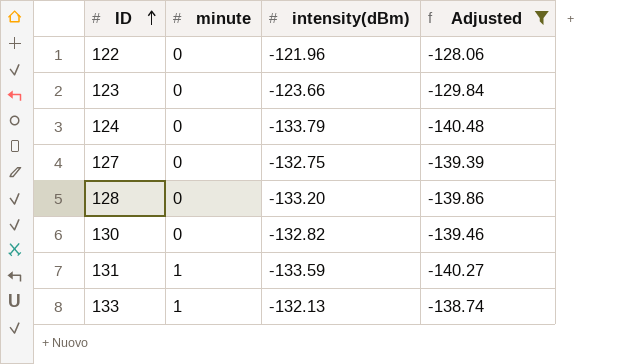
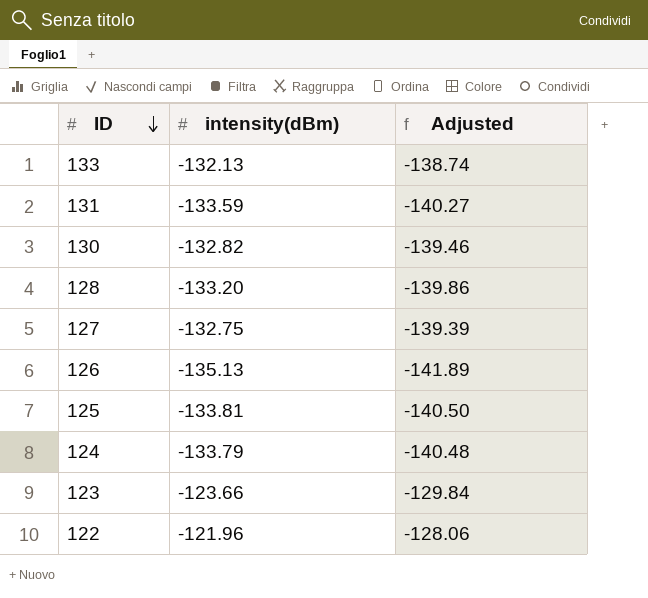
filter: Adjusted >= -140.48 -> none
row order: ID ascending -> ID descending
column minute | position: 2 -> none

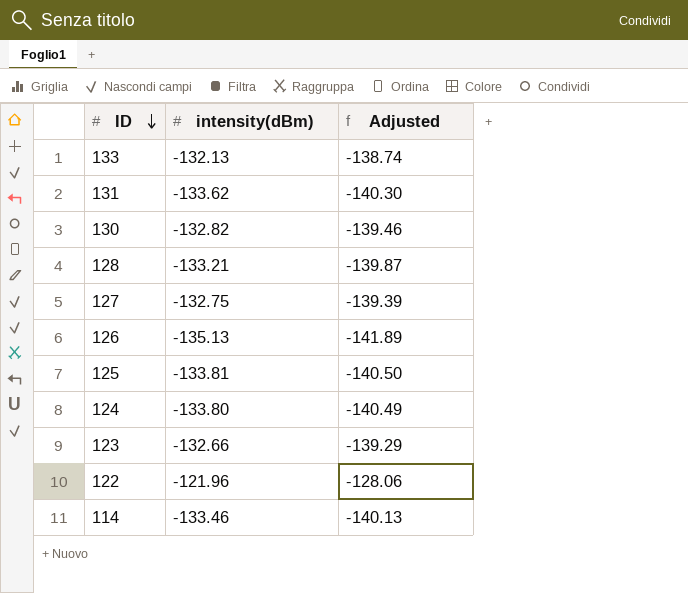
131 | intensity(dBm): -133.59 -> -133.62
131 | Adjusted: -140.27 -> -140.30
128 | intensity(dBm): -133.20 -> -133.21
128 | Adjusted: -139.86 -> -139.87
124 | intensity(dBm): -133.79 -> -133.80
124 | Adjusted: -140.48 -> -140.49
123 | intensity(dBm): -123.66 -> -132.66
123 | Adjusted: -129.84 -> -139.29
row 114: none -> -133.46 | -140.13

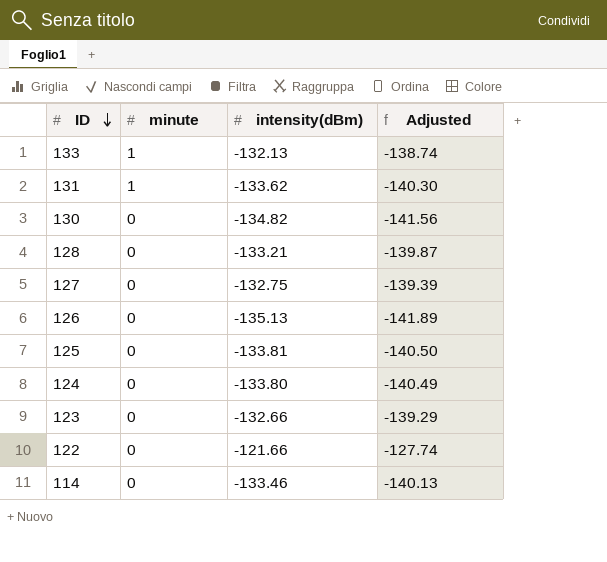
column minute | position: none -> 2
130 | intensity(dBm): -132.82 -> -134.82
130 | Adjusted: -139.46 -> -141.56
122 | intensity(dBm): -121.96 -> -121.66
122 | Adjusted: -128.06 -> -127.74

